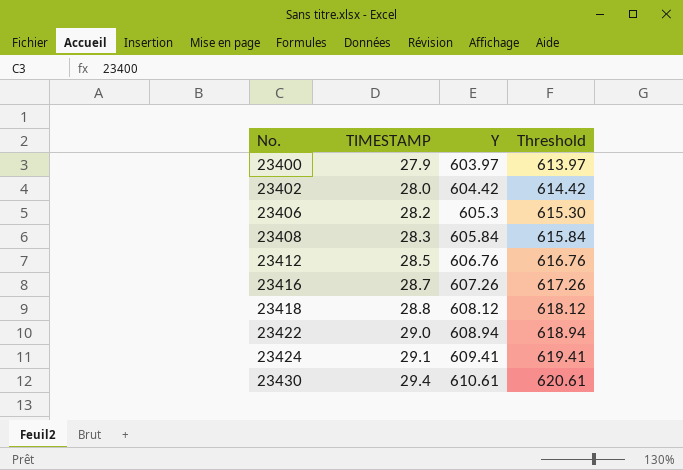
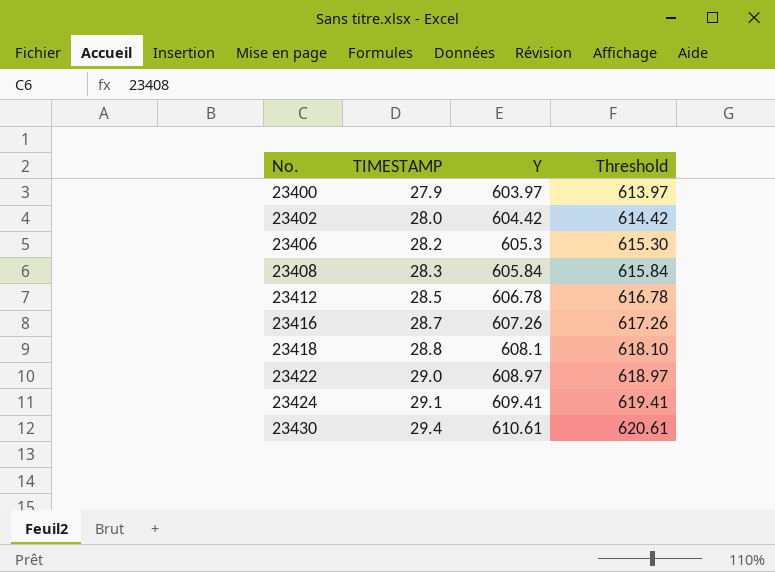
23412 | Y: 606.76 -> 606.78
23412 | Threshold: 616.76 -> 616.78
23418 | Y: 608.12 -> 608.1
23418 | Threshold: 618.12 -> 618.10
23422 | Y: 608.94 -> 608.97
23422 | Threshold: 618.94 -> 618.97

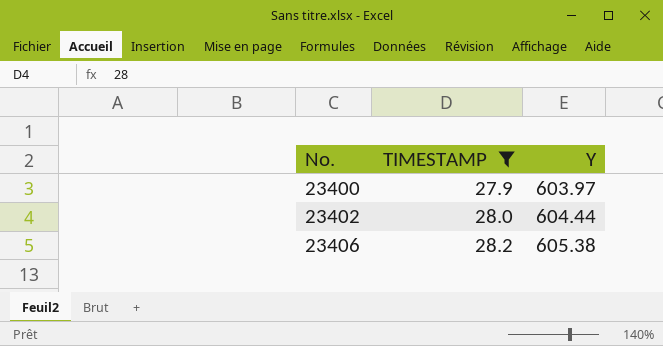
filter: none -> TIMESTAMP <= 28.2
column Threshold | formula: [Y] + 10 -> none
23402 | Y: 604.42 -> 604.44
23406 | Y: 605.3 -> 605.38

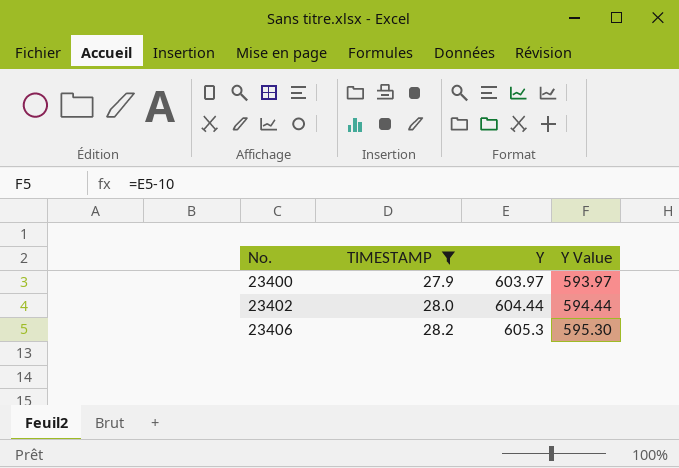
column Y Value | formula: none -> [Y] - 10
23406 | Y: 605.38 -> 605.3

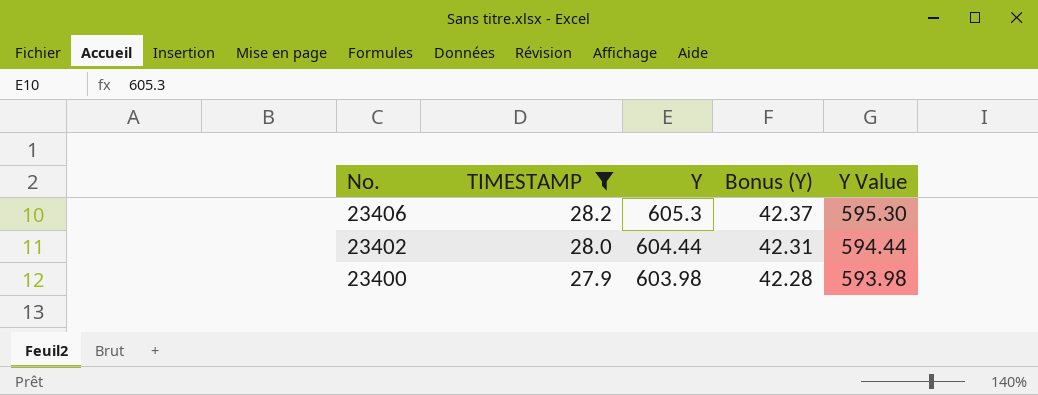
row order: No. ascending -> No. descending
column Bonus (Y) | formula: none -> [Y] * 0.07
23400 | Y: 603.97 -> 603.98
23400 | Y Value: 593.97 -> 593.98

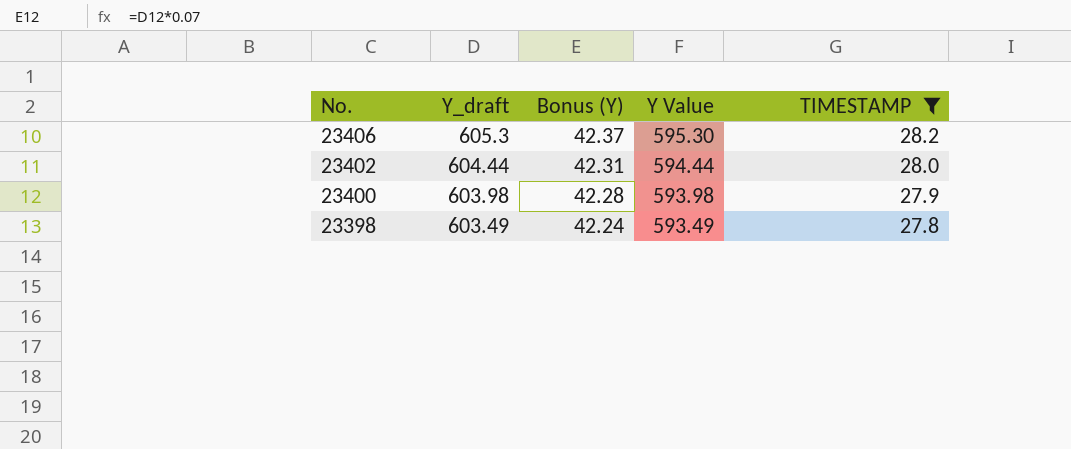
column name: Y -> Y_draft
column TIMESTAMP | position: 2 -> 5
row 23398: none -> 603.49 | 42.24 | 593.49 | 27.8

